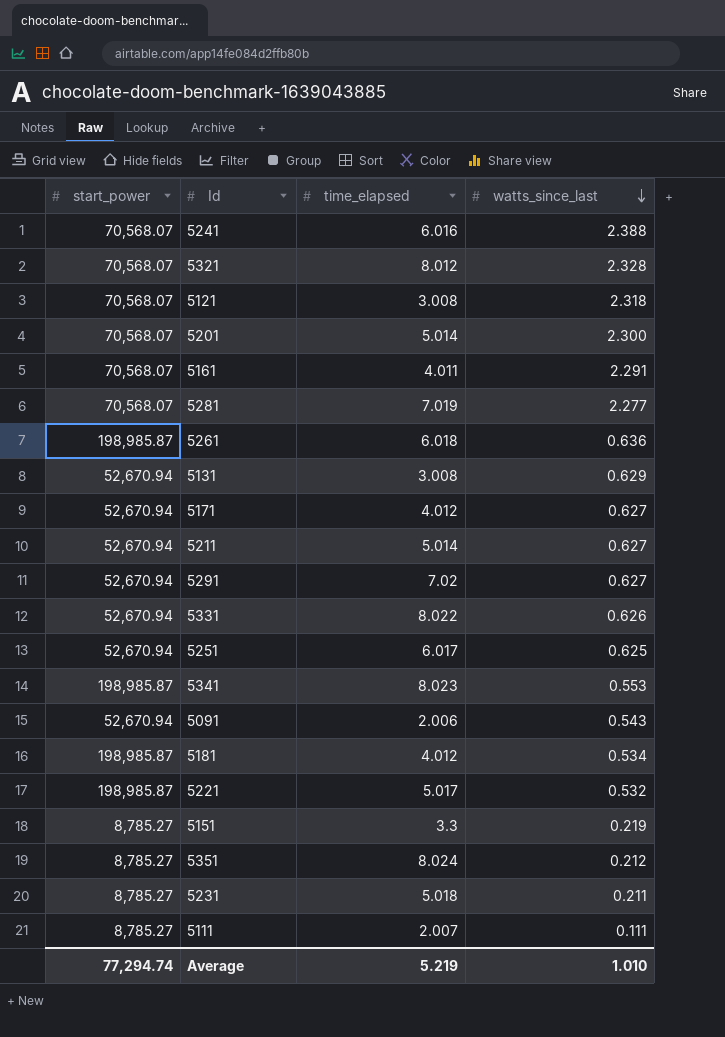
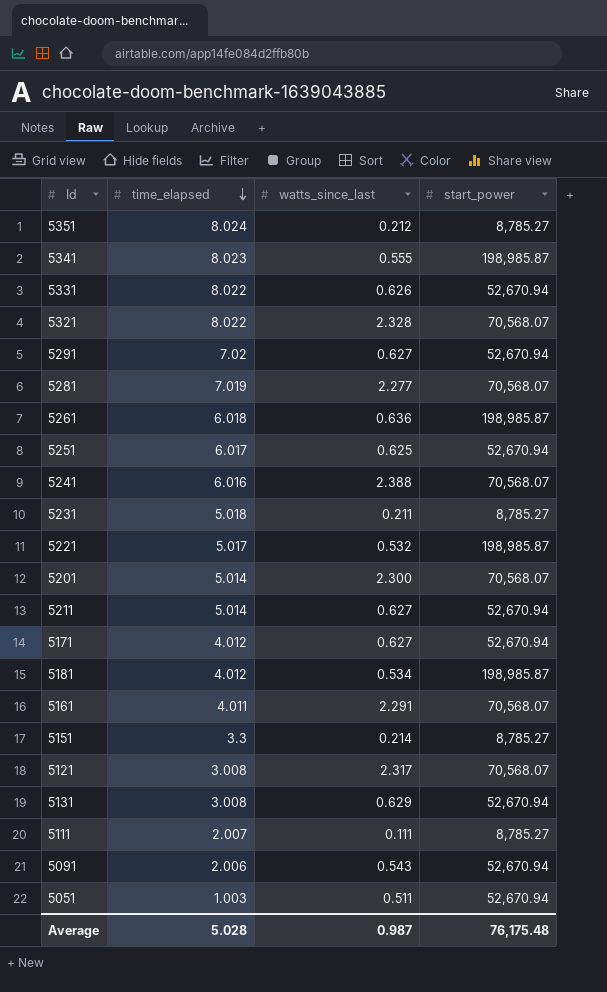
row order: watts_since_last descending -> time_elapsed descending
column start_power | position: 1 -> 4
5341 | watts_since_last: 0.553 -> 0.555
5321 | time_elapsed: 8.012 -> 8.022
5151 | watts_since_last: 0.219 -> 0.214
5121 | watts_since_last: 2.318 -> 2.317
row 5051: none -> 1.003 | 0.511 | 52,670.94
Average | time_elapsed: 5.219 -> 5.028
Average | watts_since_last: 1.010 -> 0.987
Average | start_power: 77,294.74 -> 76,175.48

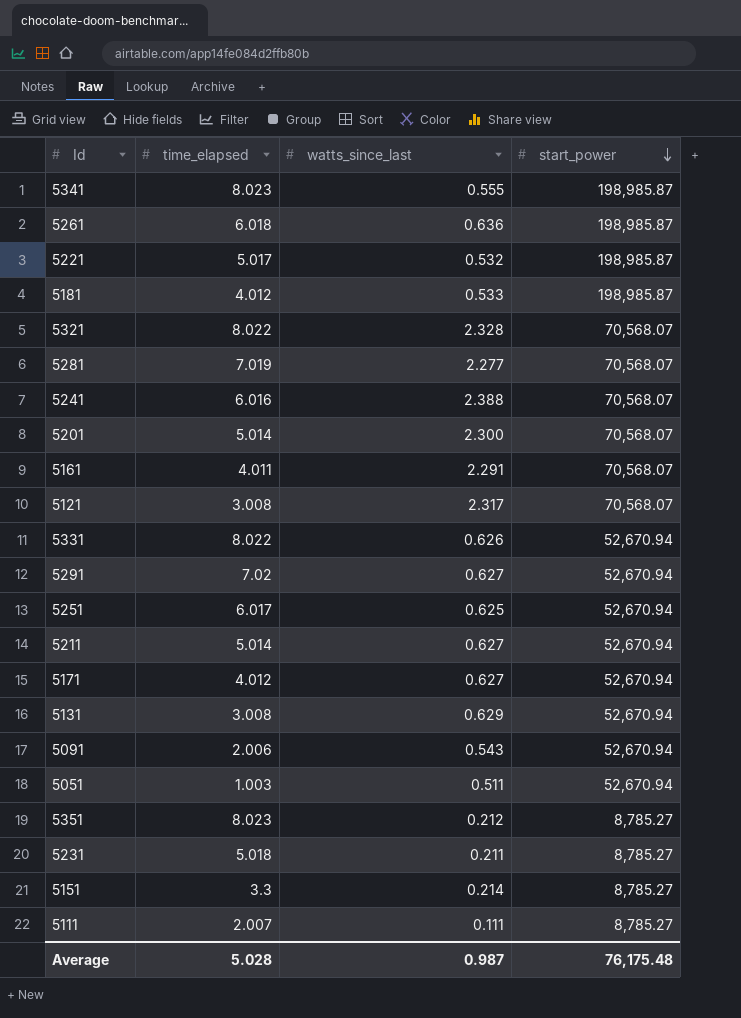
row order: time_elapsed descending -> start_power descending
5181 | watts_since_last: 0.534 -> 0.533
5351 | time_elapsed: 8.024 -> 8.023

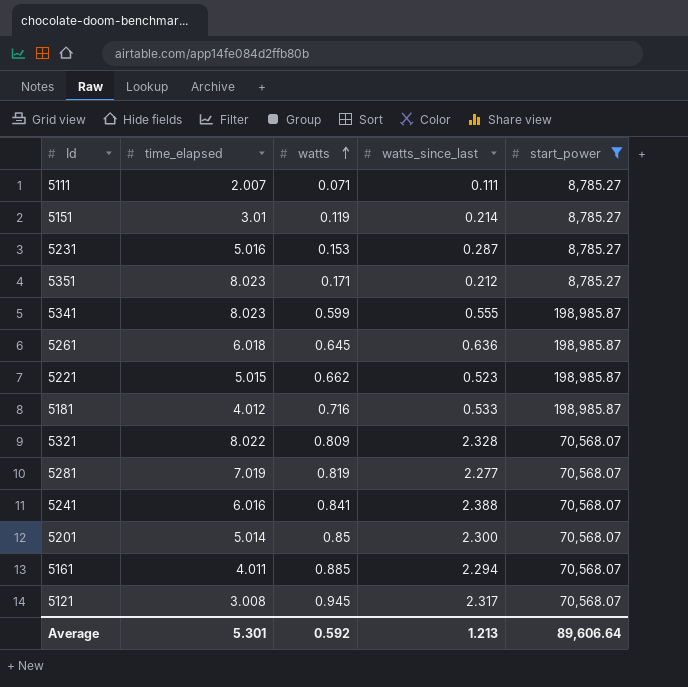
filter: none -> start_power != 52,670.94
row order: start_power descending -> watts ascending
column watts | position: none -> 3
5151 | time_elapsed: 3.3 -> 3.01
5231 | time_elapsed: 5.018 -> 5.016
5231 | watts_since_last: 0.211 -> 0.287
5221 | time_elapsed: 5.017 -> 5.015
5221 | watts_since_last: 0.532 -> 0.523
5161 | watts_since_last: 2.291 -> 2.294
Average | time_elapsed: 5.028 -> 5.301
Average | watts_since_last: 0.987 -> 1.213
Average | start_power: 76,175.48 -> 89,606.64

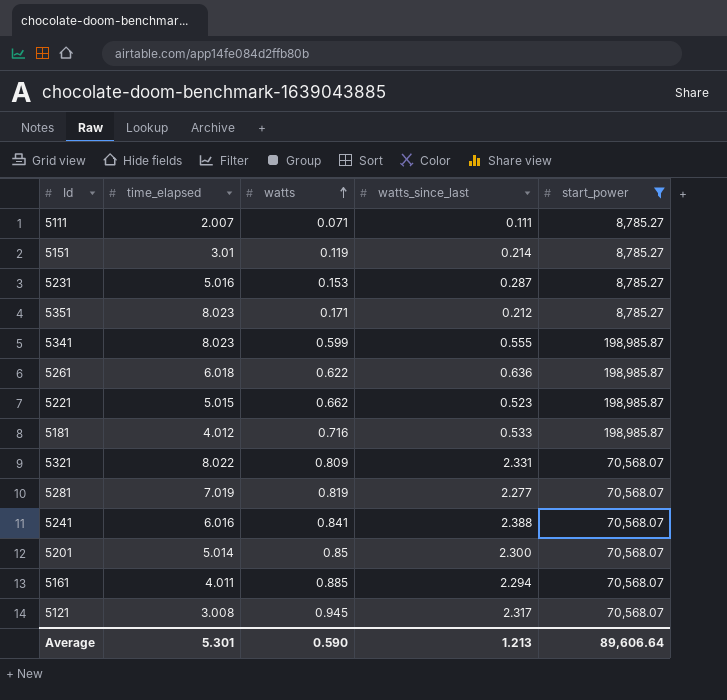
5261 | watts: 0.645 -> 0.622
5321 | watts_since_last: 2.328 -> 2.331
Average | watts: 0.592 -> 0.590

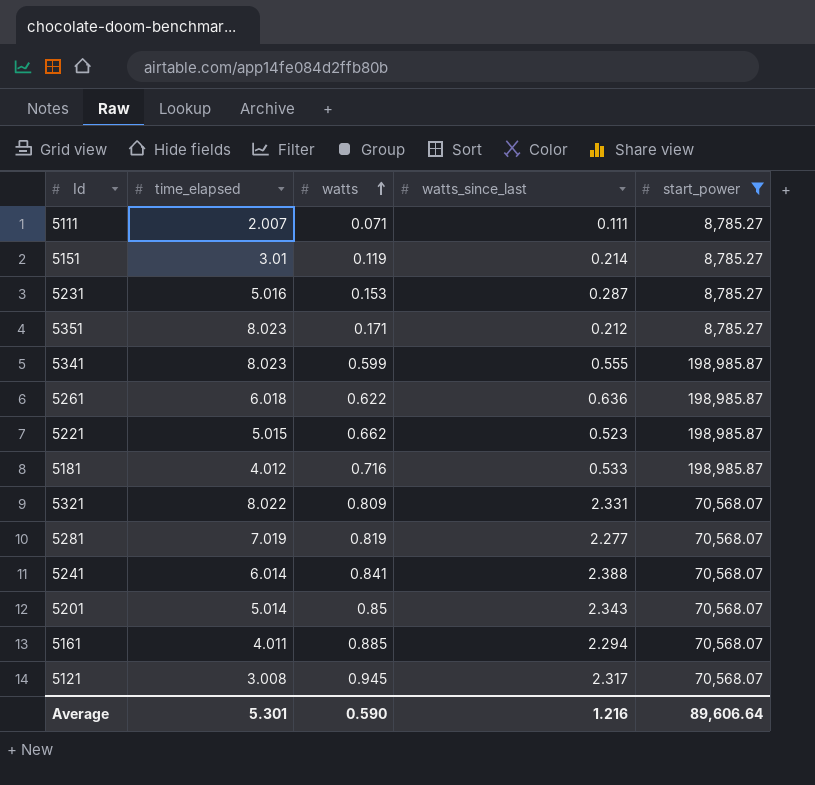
5241 | time_elapsed: 6.016 -> 6.014
5201 | watts_since_last: 2.300 -> 2.343
Average | watts_since_last: 1.213 -> 1.216

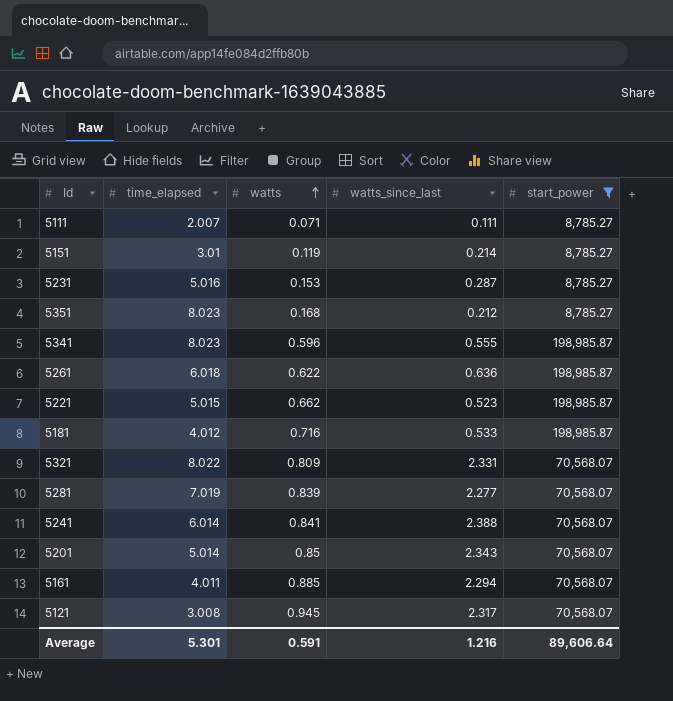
5351 | watts: 0.171 -> 0.168
5341 | watts: 0.599 -> 0.596
5281 | watts: 0.819 -> 0.839
Average | watts: 0.590 -> 0.591

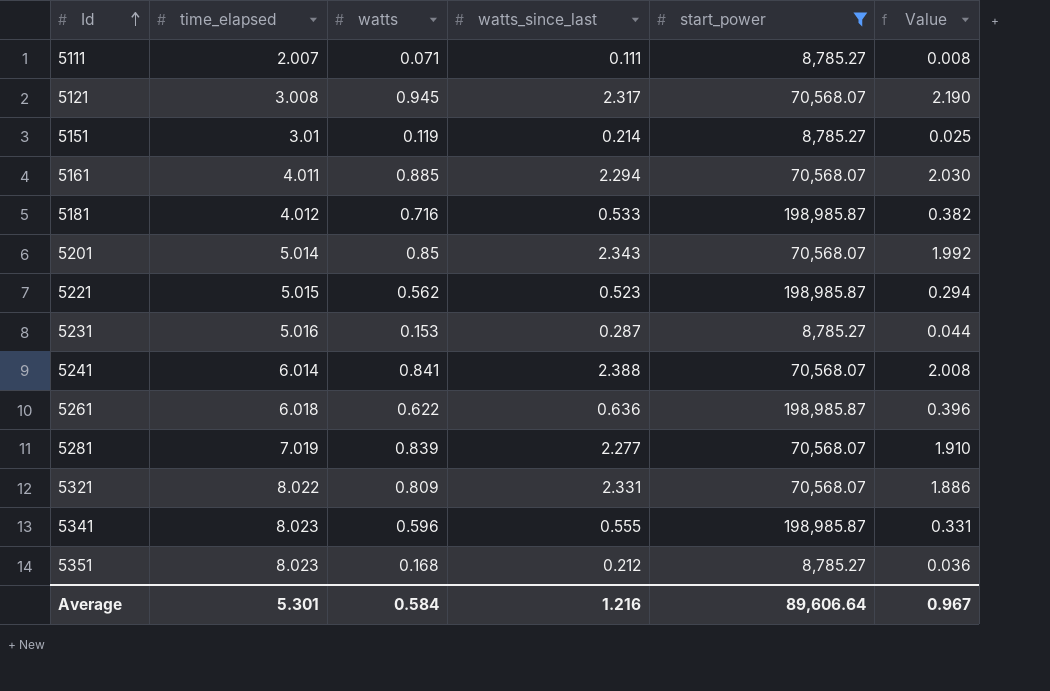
row order: watts ascending -> Id ascending
column Value | formula: none -> [watts] * [watts_since_last]
5221 | watts: 0.662 -> 0.562
Average | watts: 0.591 -> 0.584

